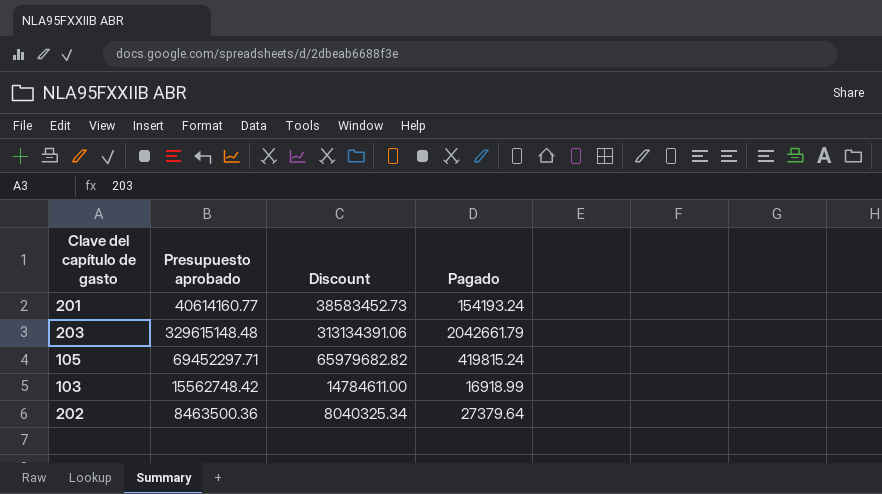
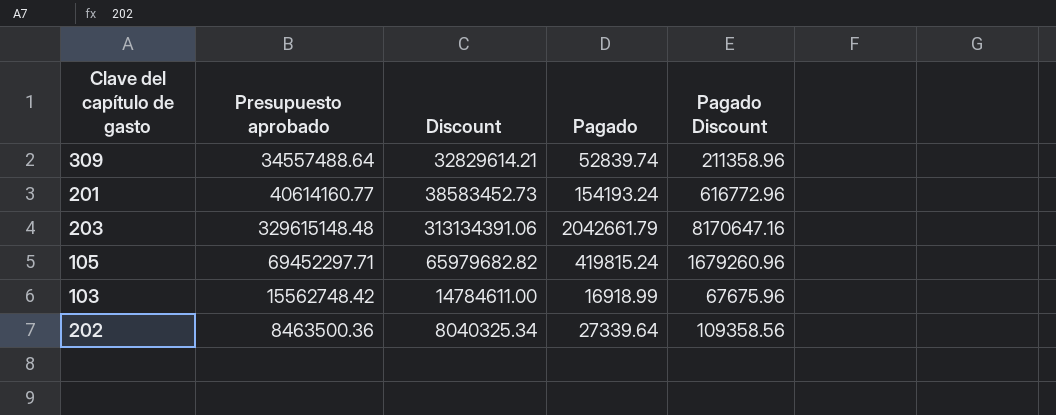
column Pagado Discount | formula: none -> [Pagado] * 4
row 309: none -> 34557488.64 | 32829614.21 | 52839.74 | 211358.96
202 | Pagado: 27379.64 -> 27339.64

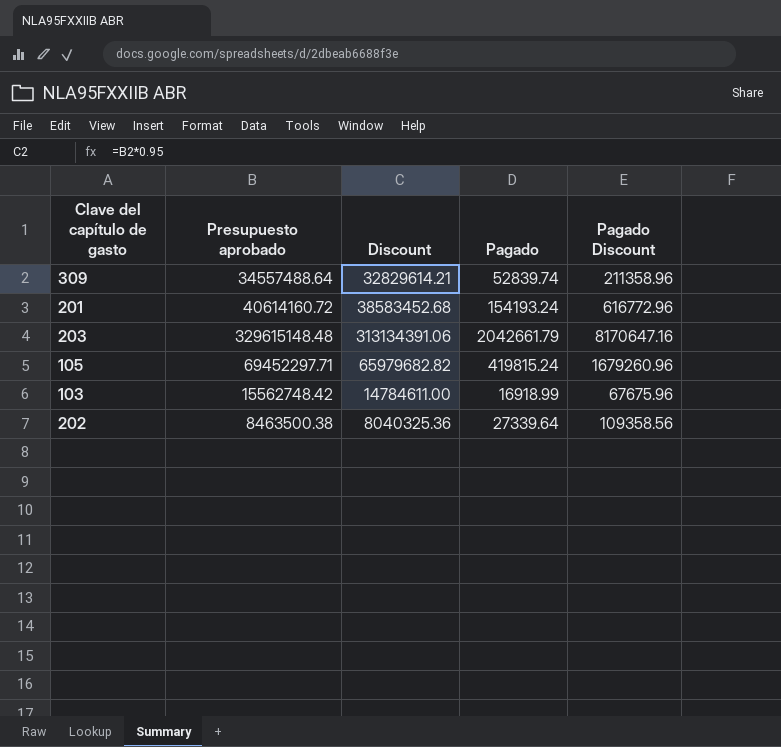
201 | Presupuesto aprobado: 40614160.77 -> 40614160.72
201 | Discount: 38583452.73 -> 38583452.68
202 | Presupuesto aprobado: 8463500.36 -> 8463500.38
202 | Discount: 8040325.34 -> 8040325.36

